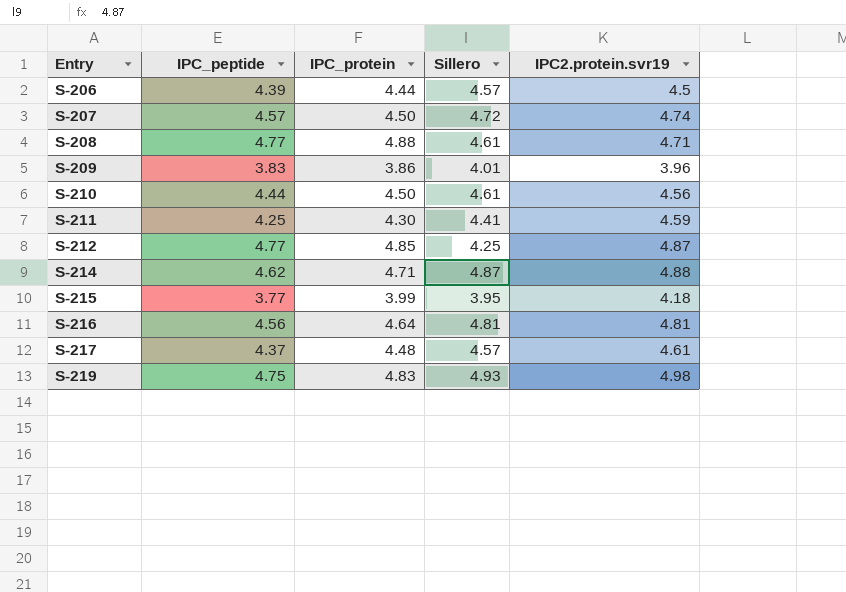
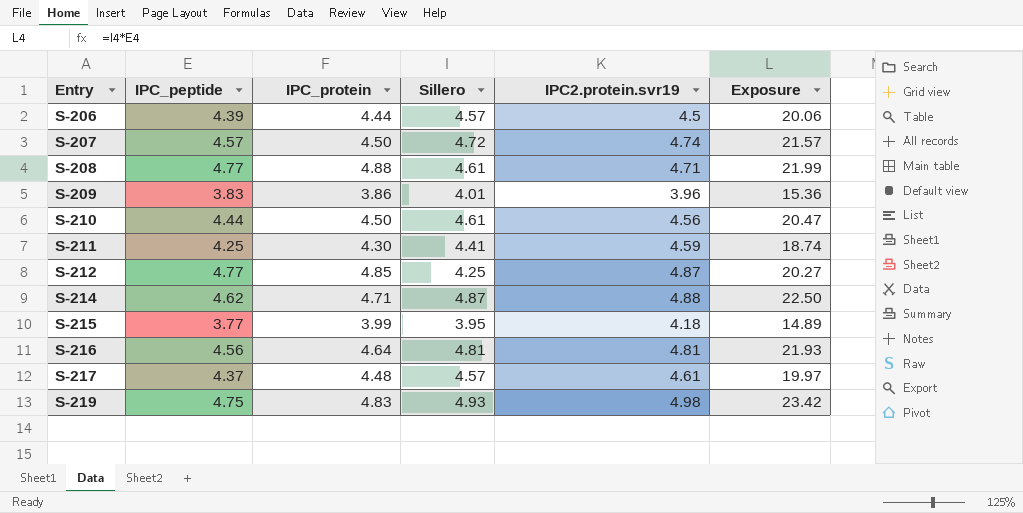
column Exposure | formula: none -> [IPC_peptide] * [Sillero]

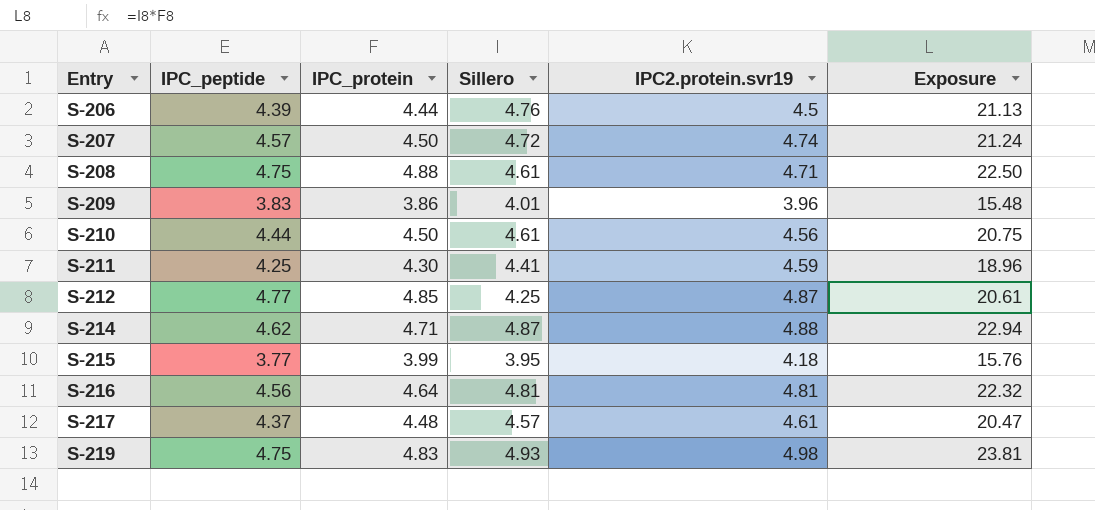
column Exposure | formula: [IPC_peptide] * [Sillero] -> [IPC_protein] * [Sillero]
S-206 | Sillero: 4.57 -> 4.76
S-208 | IPC_peptide: 4.77 -> 4.75

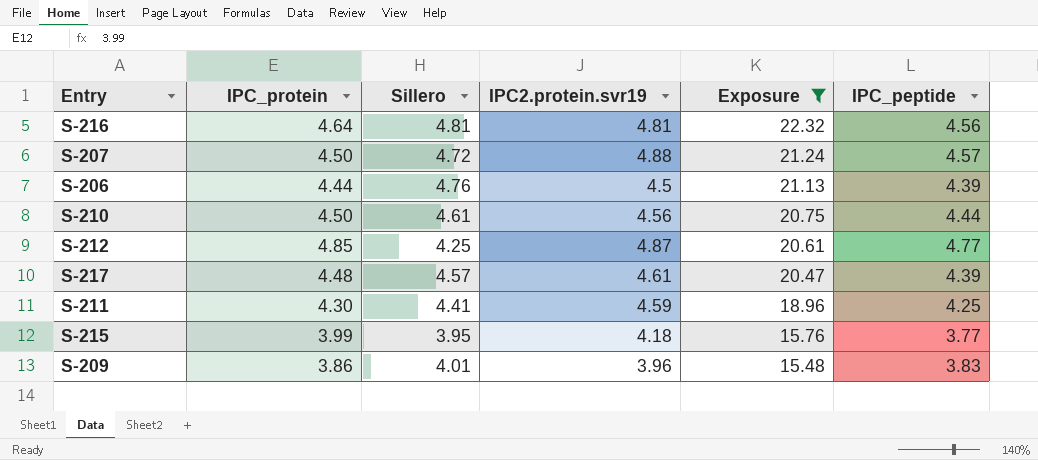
filter: none -> Exposure <= 22.32
row order: Entry ascending -> Exposure descending
column IPC_peptide | position: 2 -> 6
S-207 | IPC2.protein.svr19: 4.74 -> 4.88
S-217 | IPC_peptide: 4.37 -> 4.39

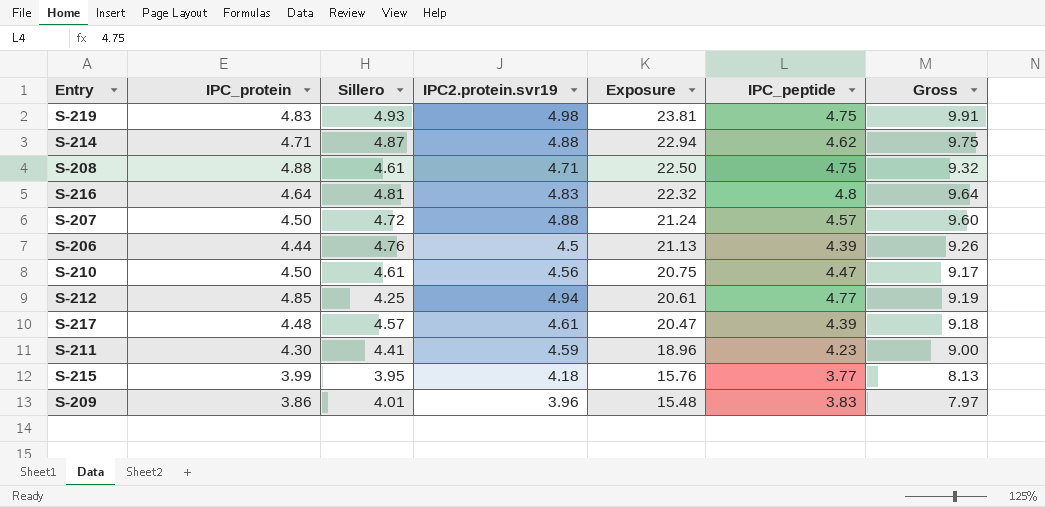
filter: Exposure <= 22.32 -> none
column Gross | formula: none -> [Sillero] + [IPC2.protein.svr19]
S-216 | IPC2.protein.svr19: 4.81 -> 4.83
S-216 | IPC_peptide: 4.56 -> 4.8
S-210 | IPC_peptide: 4.44 -> 4.47
S-212 | IPC2.protein.svr19: 4.87 -> 4.94
S-211 | IPC_peptide: 4.25 -> 4.23

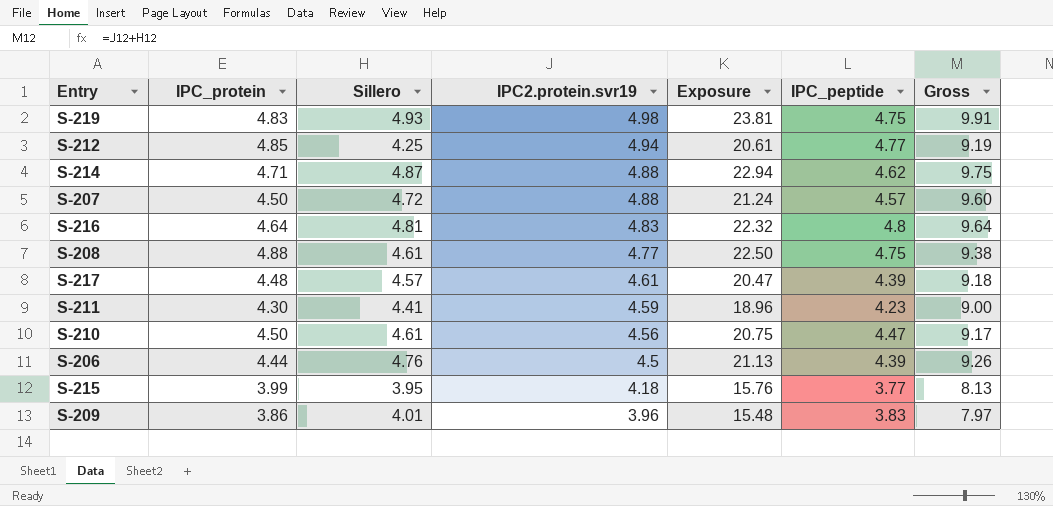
row order: Exposure descending -> IPC2.protein.svr19 descending
S-208 | IPC2.protein.svr19: 4.71 -> 4.77
S-208 | Gross: 9.32 -> 9.38

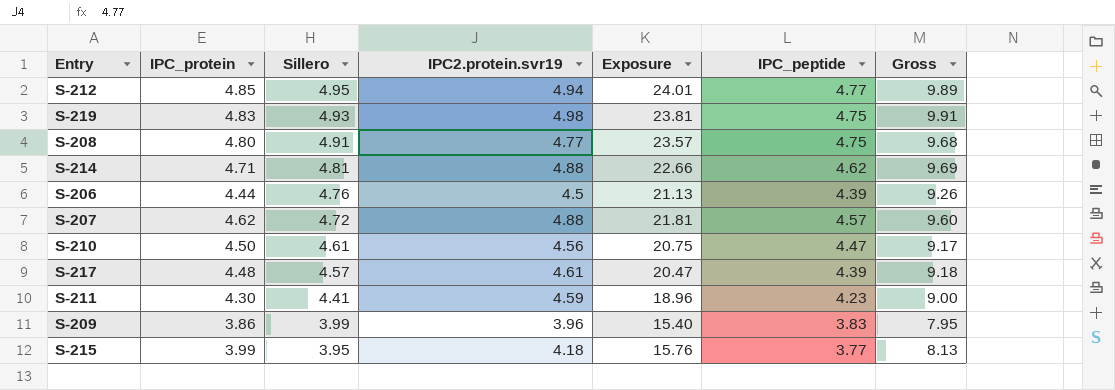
row order: IPC2.protein.svr19 descending -> Sillero descending
row S-216: 4.64 | 4.81 | 4.83 | 22.32 | 4.8 | 9.64 -> none
S-212 | Sillero: 4.25 -> 4.95
S-212 | Exposure: 20.61 -> 24.01
S-212 | Gross: 9.19 -> 9.89
S-208 | IPC_protein: 4.88 -> 4.80
S-208 | Sillero: 4.61 -> 4.91
S-208 | Exposure: 22.50 -> 23.57
S-208 | Gross: 9.38 -> 9.68
S-214 | Sillero: 4.87 -> 4.81
S-214 | Exposure: 22.94 -> 22.66
S-214 | Gross: 9.75 -> 9.69
S-207 | IPC_protein: 4.50 -> 4.62
S-207 | Exposure: 21.24 -> 21.81
S-209 | Sillero: 4.01 -> 3.99
S-209 | Exposure: 15.48 -> 15.40
S-209 | Gross: 7.97 -> 7.95

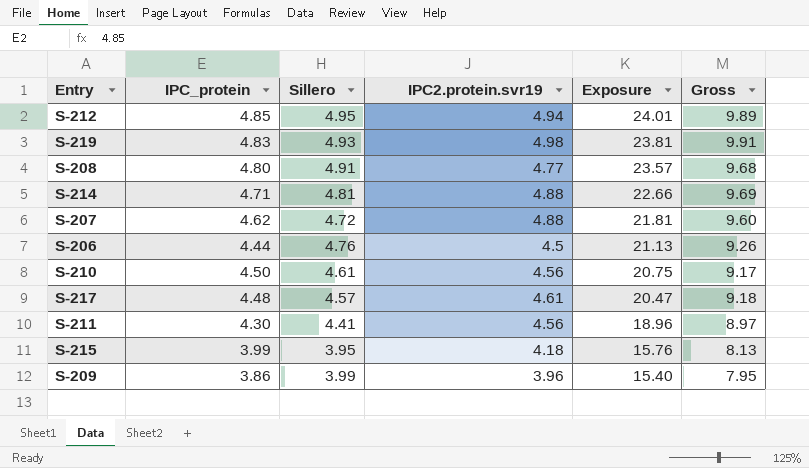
row order: Sillero descending -> Exposure descending
column IPC_peptide | position: 6 -> none
S-211 | IPC2.protein.svr19: 4.59 -> 4.56
S-211 | Gross: 9.00 -> 8.97

